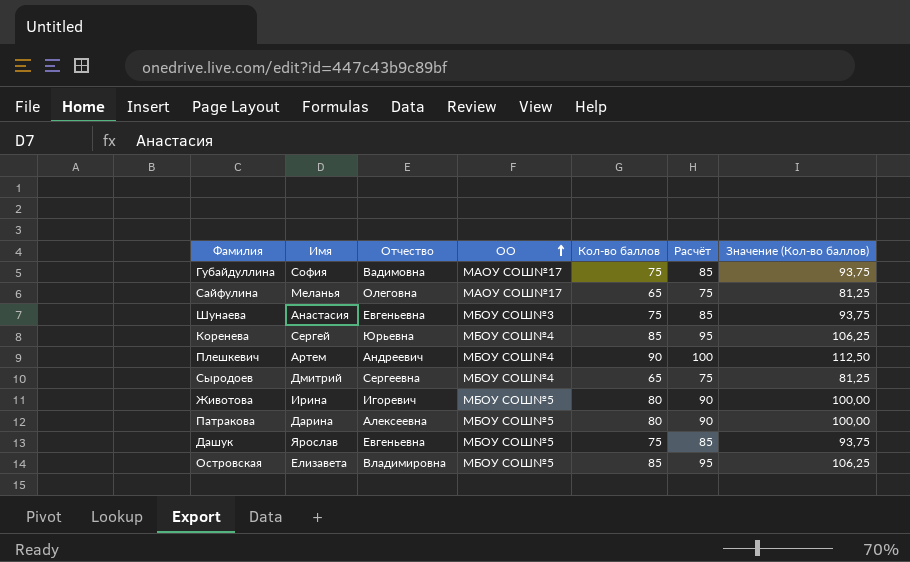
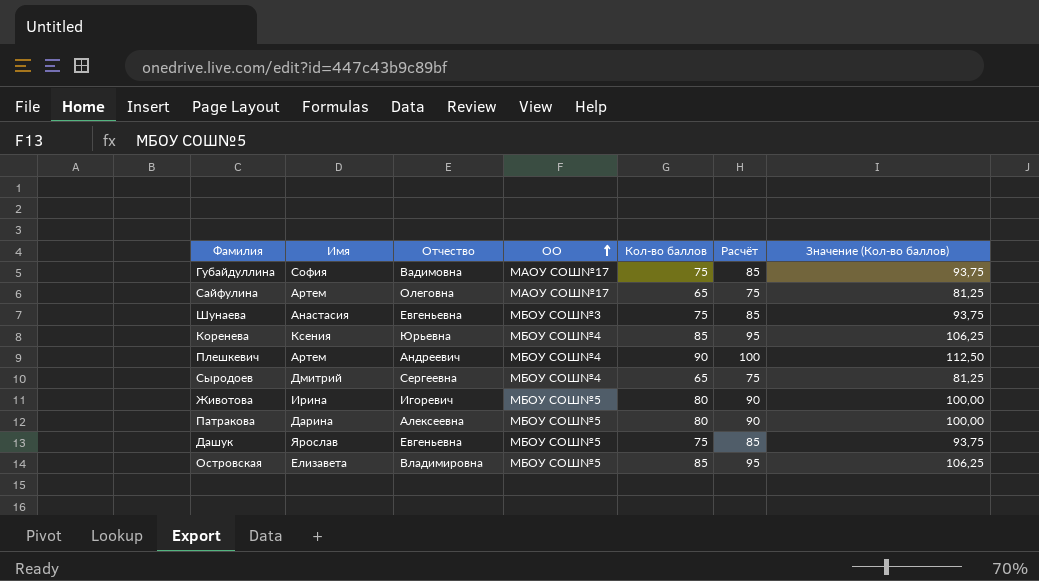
Сайфулина | Имя: Меланья -> Артем
Коренева | Имя: Сергей -> Ксения

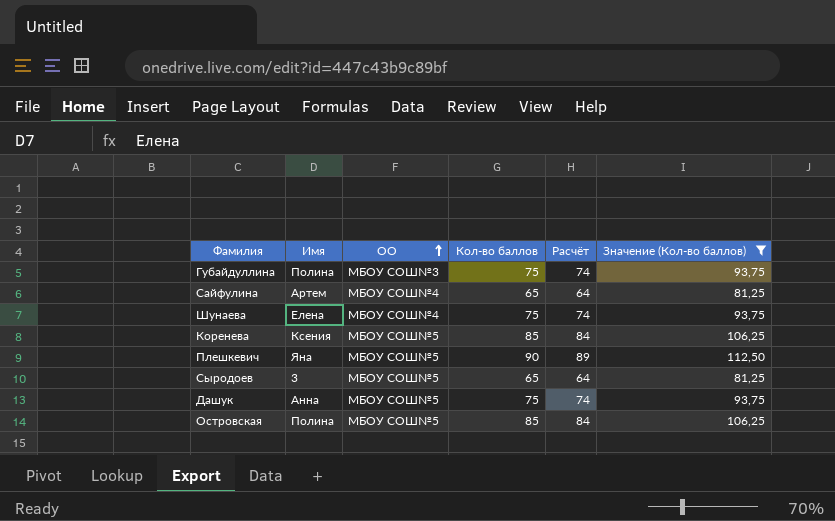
filter: none -> Значение (Кол-во баллов) != 100,00
column Отчество | position: 3 -> none
column Расчёт | formula: [Кол-во баллов] + 10 -> [Кол-во баллов] - 1
Губайдуллина | Имя: София -> Полина
Губайдуллина | ОО: МАОУ СОШ№17 -> МБОУ СОШ№3
Сайфулина | ОО: МАОУ СОШ№17 -> МБОУ СОШ№4
Шунаева | Имя: Анастасия -> Елена
Шунаева | ОО: МБОУ СОШ№3 -> МБОУ СОШ№4
Коренева | ОО: МБОУ СОШ№4 -> МБОУ СОШ№5
Плешкевич | Имя: Артем -> Яна
Плешкевич | ОО: МБОУ СОШ№4 -> МБОУ СОШ№5
Сыродоев | Имя: Дмитрий -> 3
Сыродоев | ОО: МБОУ СОШ№4 -> МБОУ СОШ№5
Дашук | Имя: Ярослав -> Анна
Островская | Имя: Елизавета -> Полина

